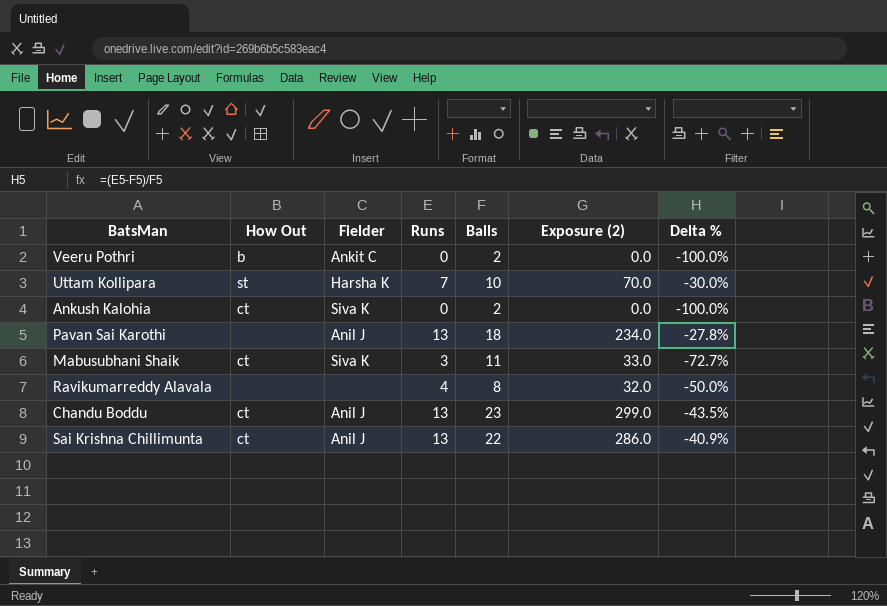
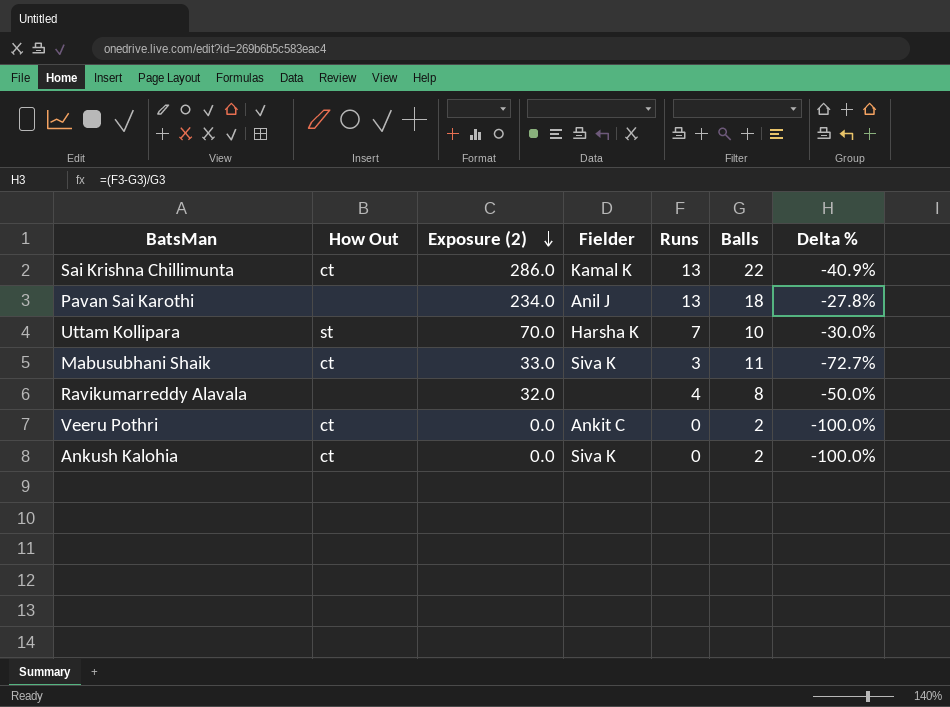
row order: none -> Exposure (2) descending
column Exposure (2) | position: 6 -> 3
row Chandu Boddu: ct | Anil J | 13 | 23 | 299.0 | -43.5% -> none
Sai Krishna Chillimunta | Fielder: Anil J -> Kamal K
Veeru Pothri | How Out: b -> ct

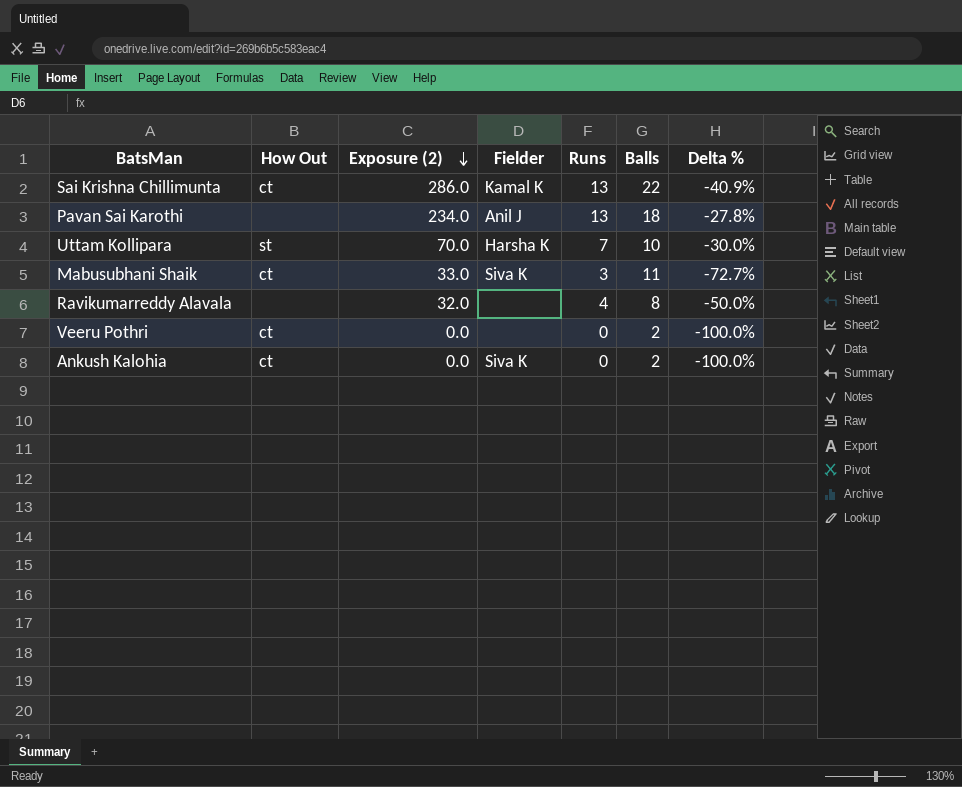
Veeru Pothri | Fielder: Ankit C -> none

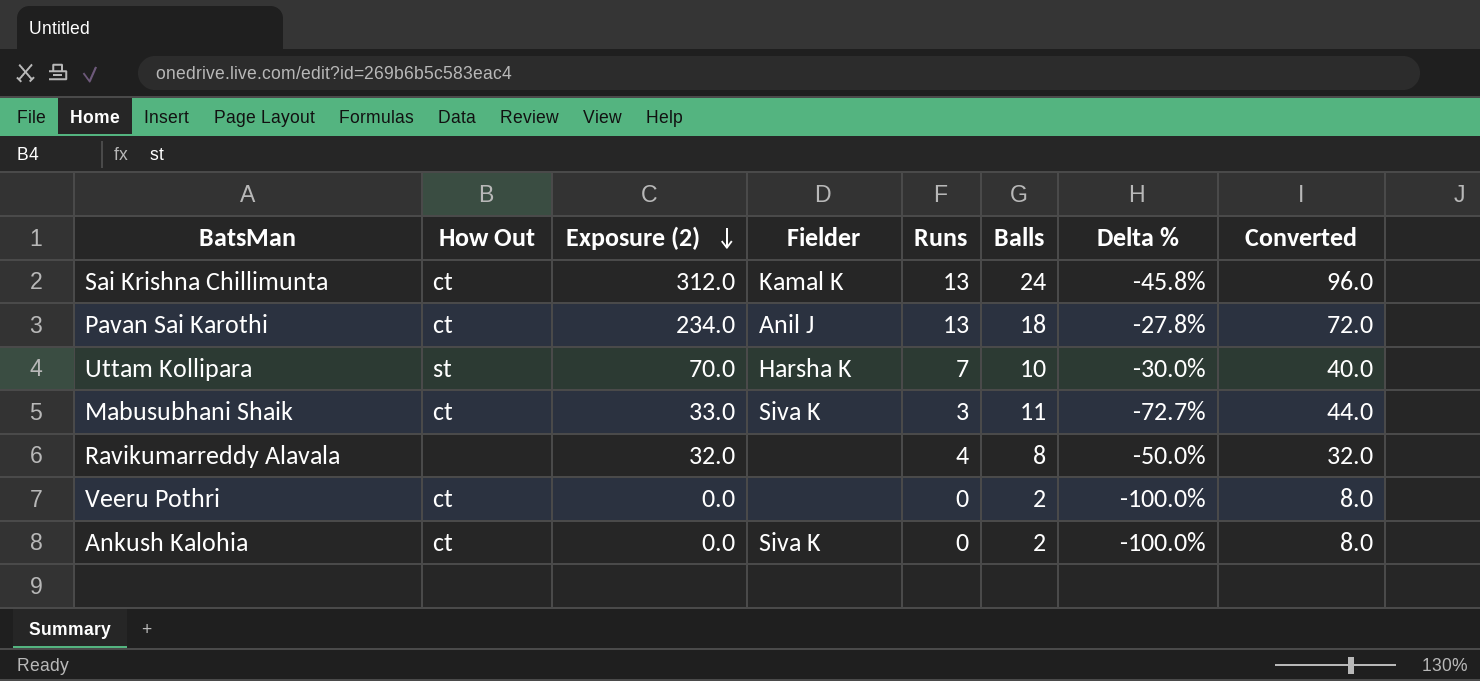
column Converted | formula: none -> [Balls] * 4
Sai Krishna Chillimunta | Exposure (2): 286.0 -> 312.0
Sai Krishna Chillimunta | Balls: 22 -> 24
Sai Krishna Chillimunta | Delta %: -40.9% -> -45.8%
Pavan Sai Karothi | How Out: none -> ct

